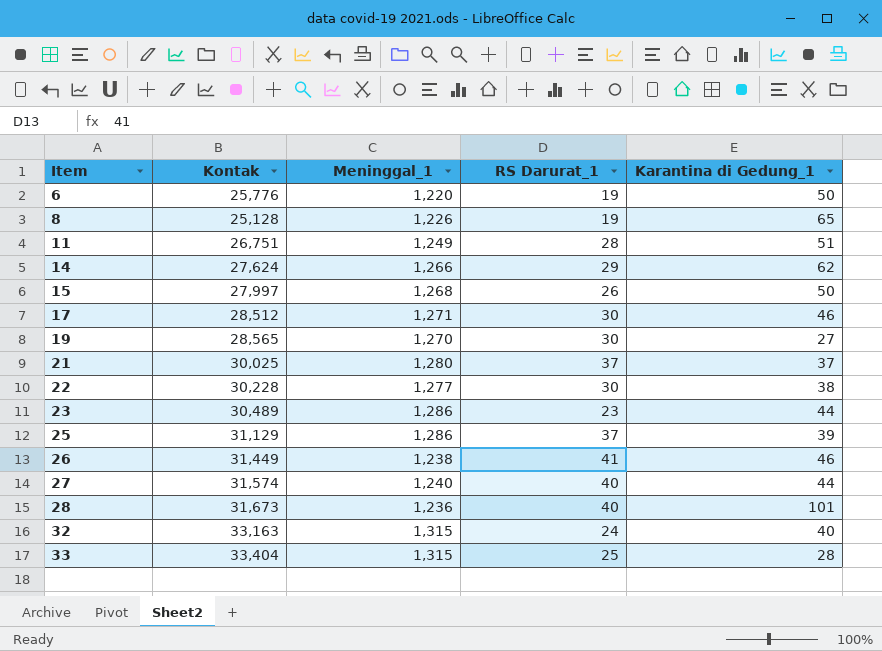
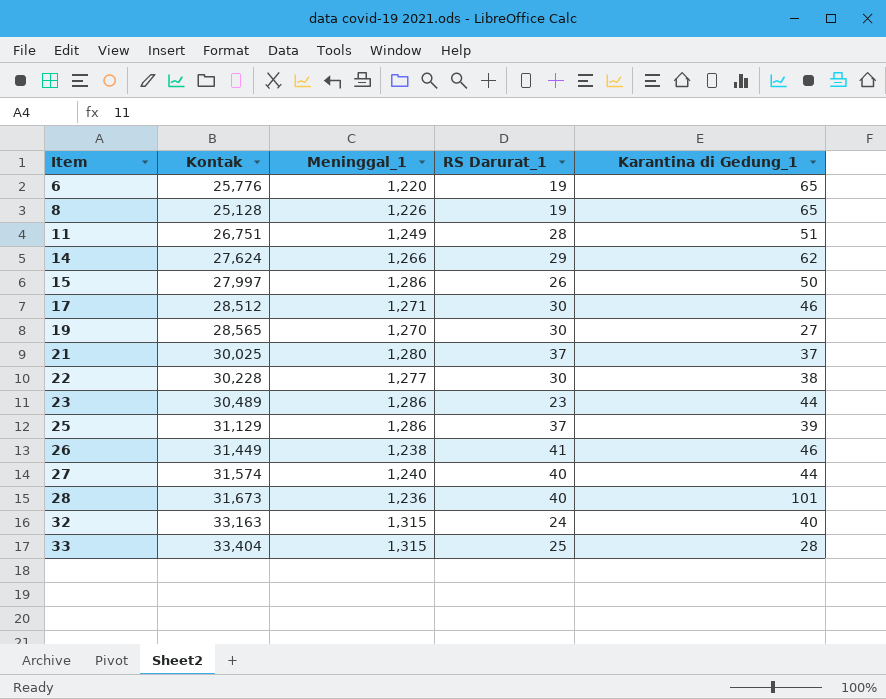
6 | Karantina di Gedung_1: 50 -> 65
15 | Meninggal_1: 1,268 -> 1,286

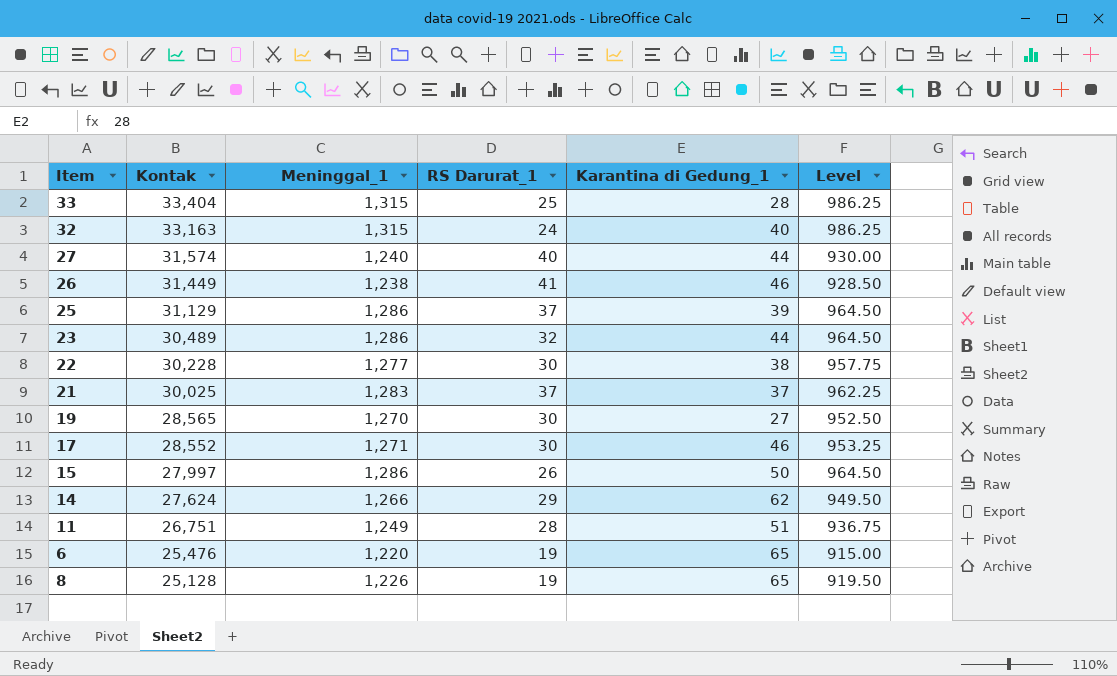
row order: Item ascending -> Kontak descending
column Level | formula: none -> [Meninggal_1] * 0.75
row 28: 31,673 | 1,236 | 40 | 101 -> none
23 | RS Darurat_1: 23 -> 32
21 | Meninggal_1: 1,280 -> 1,283
17 | Kontak: 28,512 -> 28,552
6 | Kontak: 25,776 -> 25,476

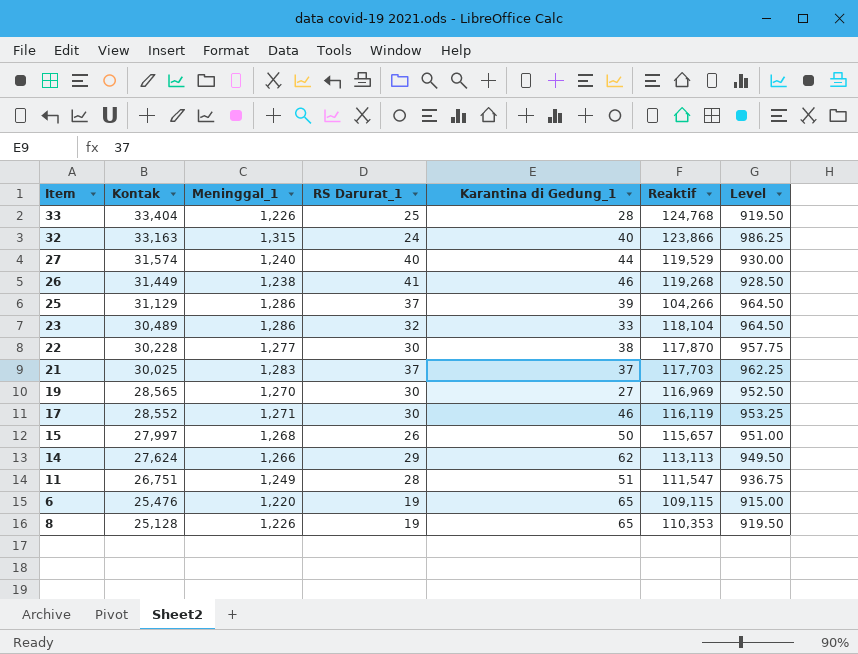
column Reaktif | position: none -> 6
33 | Meninggal_1: 1,315 -> 1,226
33 | Level: 986.25 -> 919.50
23 | Karantina di Gedung_1: 44 -> 33
15 | Meninggal_1: 1,286 -> 1,268
15 | Level: 964.50 -> 951.00

